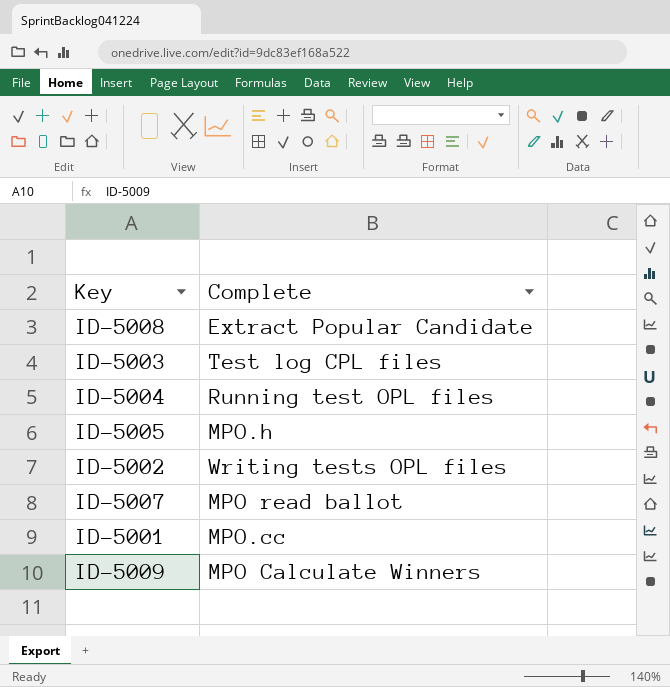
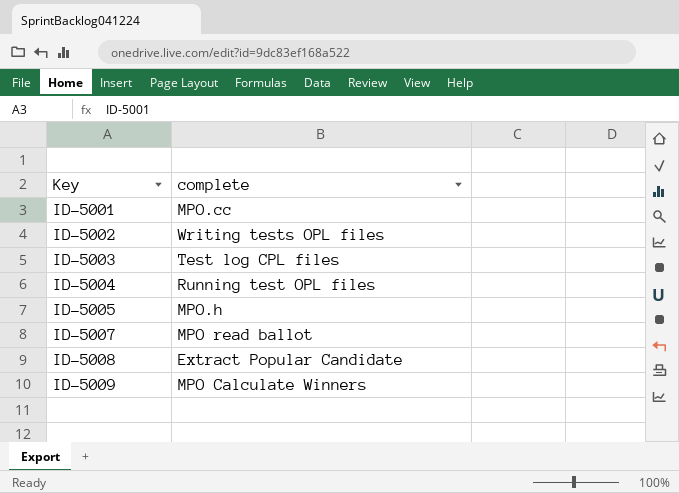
row order: none -> Key ascending
column name: Complete -> complete

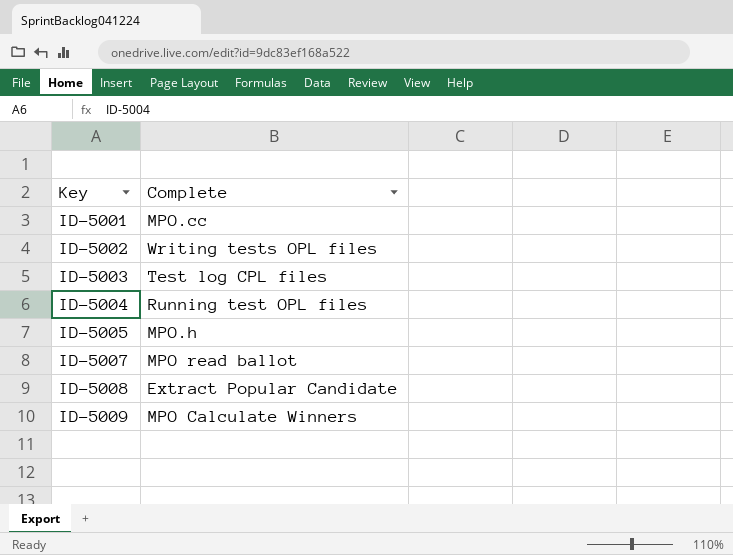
column name: complete -> Complete

